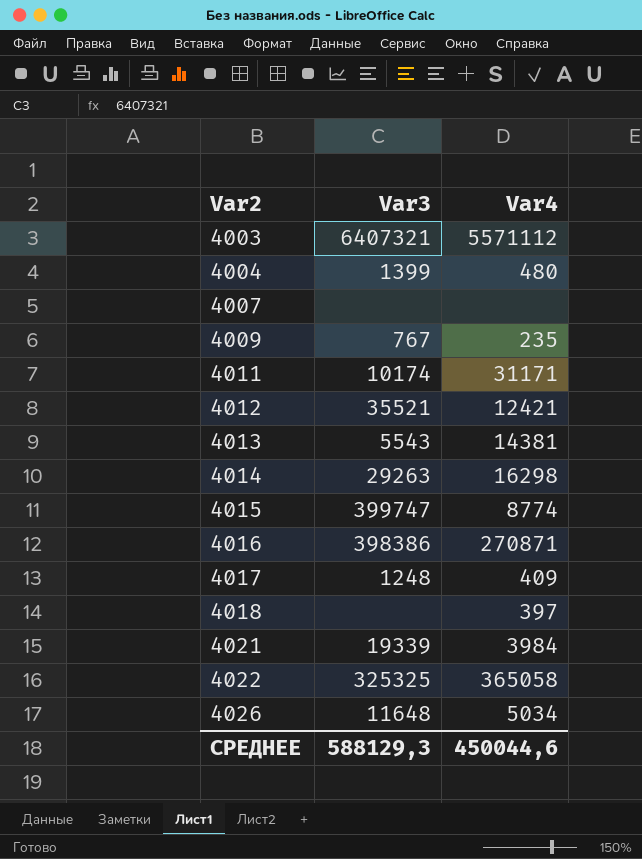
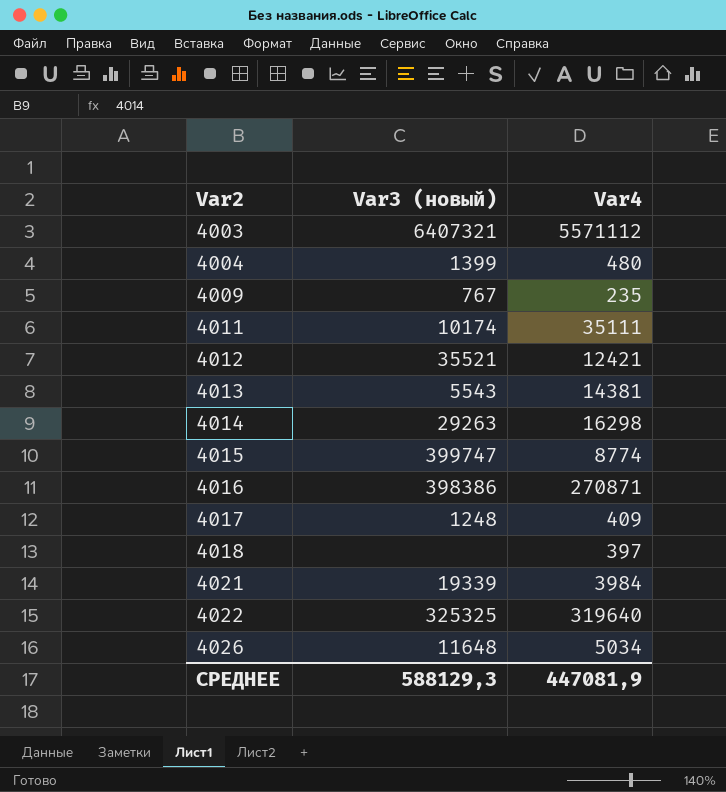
column name: Var3 -> Var3 (новый)
row 4007: none | none -> none
4011 | Var4: 31171 -> 35111
4022 | Var4: 365058 -> 319640
СРЕДНЕЕ | Var4: 450044,6 -> 447081,9

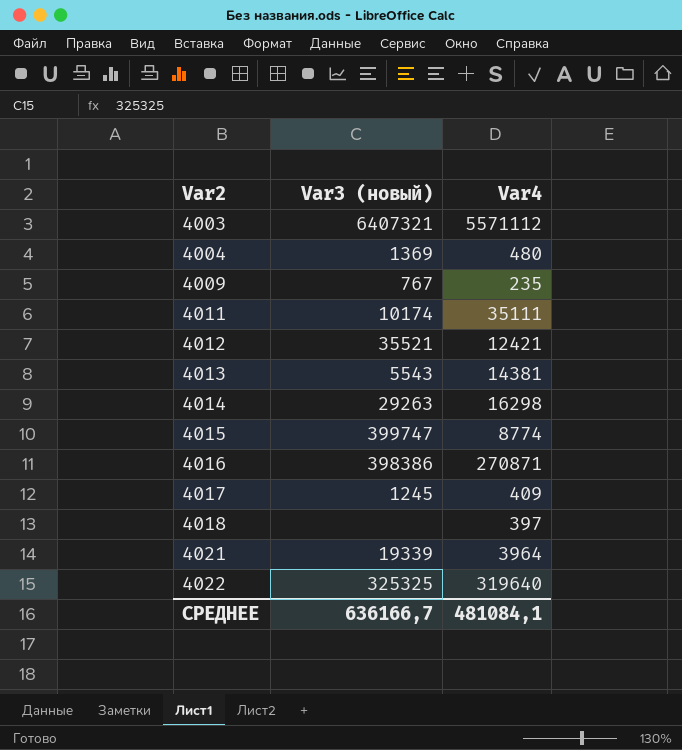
row 4026: 11648 | 5034 -> none
4004 | Var3 (новый): 1399 -> 1369
4017 | Var3 (новый): 1248 -> 1245
4021 | Var4: 3984 -> 3964
СРЕДНЕЕ | Var3 (новый): 588129,3 -> 636166,7
СРЕДНЕЕ | Var4: 447081,9 -> 481084,1

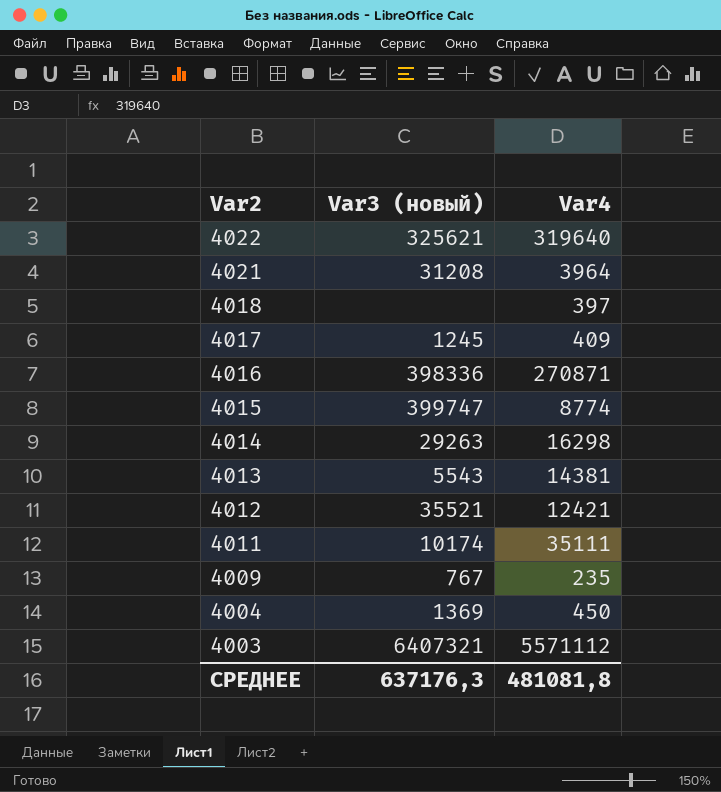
row order: Var2 ascending -> Var2 descending
4022 | Var3 (новый): 325325 -> 325621
4021 | Var3 (новый): 19339 -> 31208
4016 | Var3 (новый): 398386 -> 398336
4004 | Var4: 480 -> 450
СРЕДНЕЕ | Var3 (новый): 636166,7 -> 637176,3
СРЕДНЕЕ | Var4: 481084,1 -> 481081,8

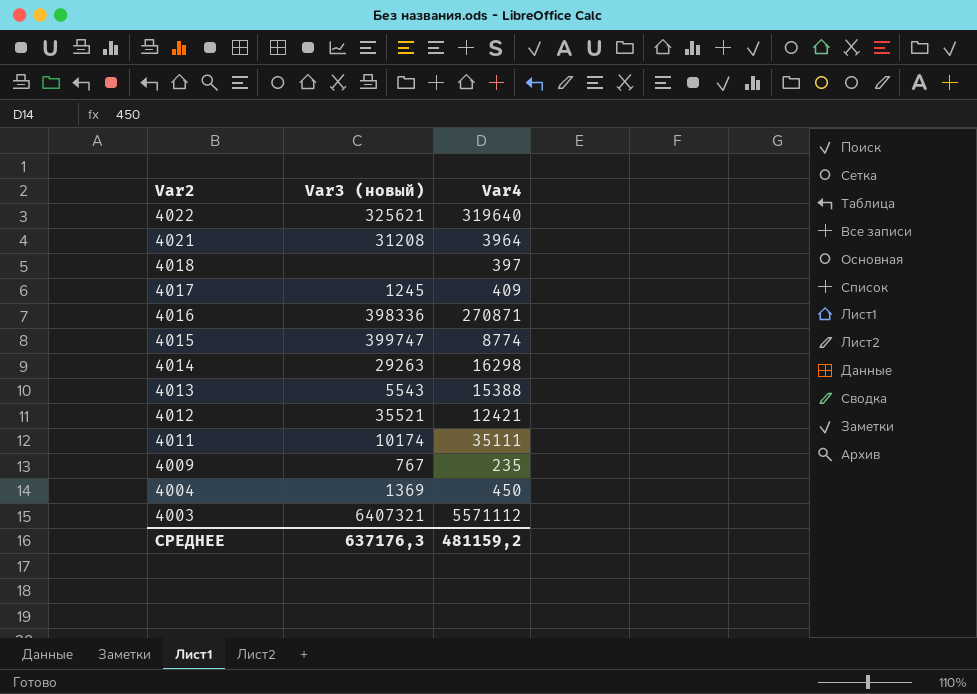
4013 | Var4: 14381 -> 15388
СРЕДНЕЕ | Var4: 481081,8 -> 481159,2

